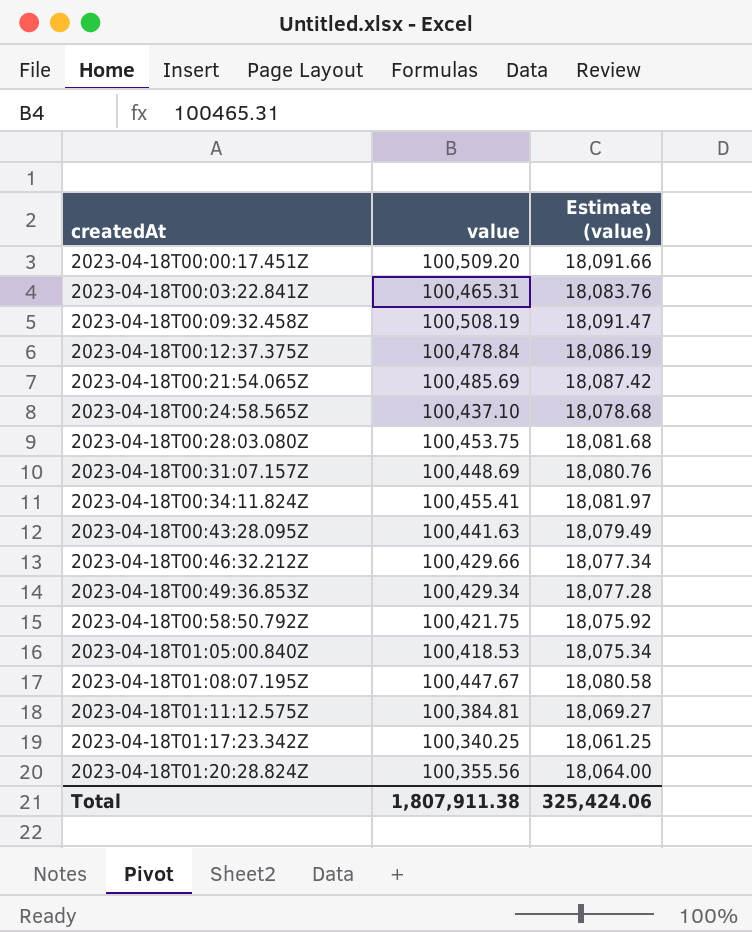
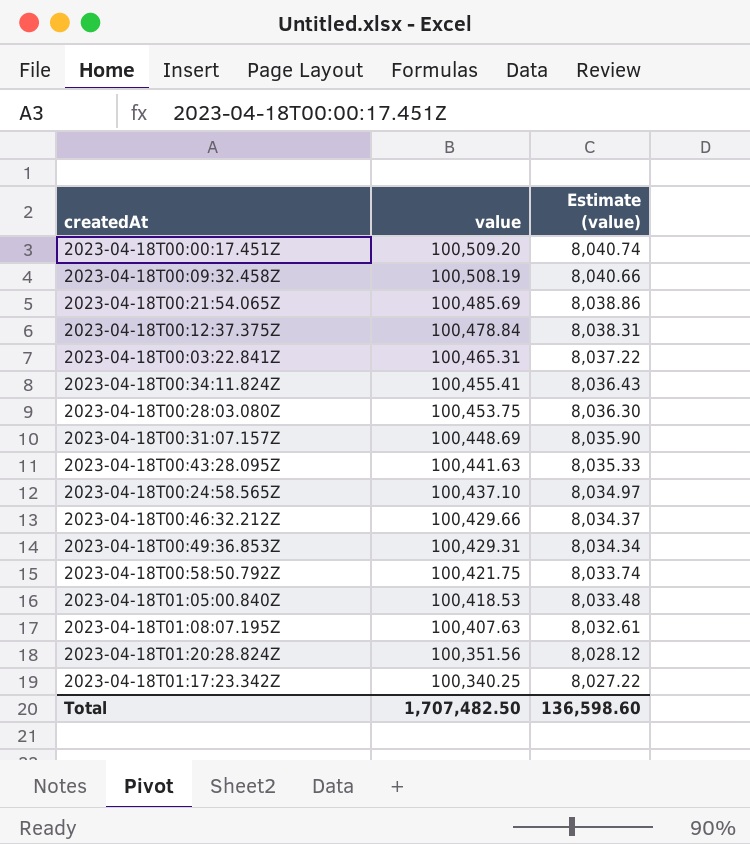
row order: createdAt ascending -> value descending
column Estimate (value) | formula: [value] * 0.18 -> [value] * 0.08
row 2023-04-18T01:11:12.575Z: 100,384.81 | 18,069.27 -> none
2023-04-18T00:49:36.853Z | value: 100,429.34 -> 100,429.31
2023-04-18T01:08:07.195Z | value: 100,447.67 -> 100,407.63
2023-04-18T01:20:28.824Z | value: 100,355.56 -> 100,351.56
Total | value: 1,807,911.38 -> 1,707,482.50
Total | Estimate (value): 325,424.06 -> 136,598.60

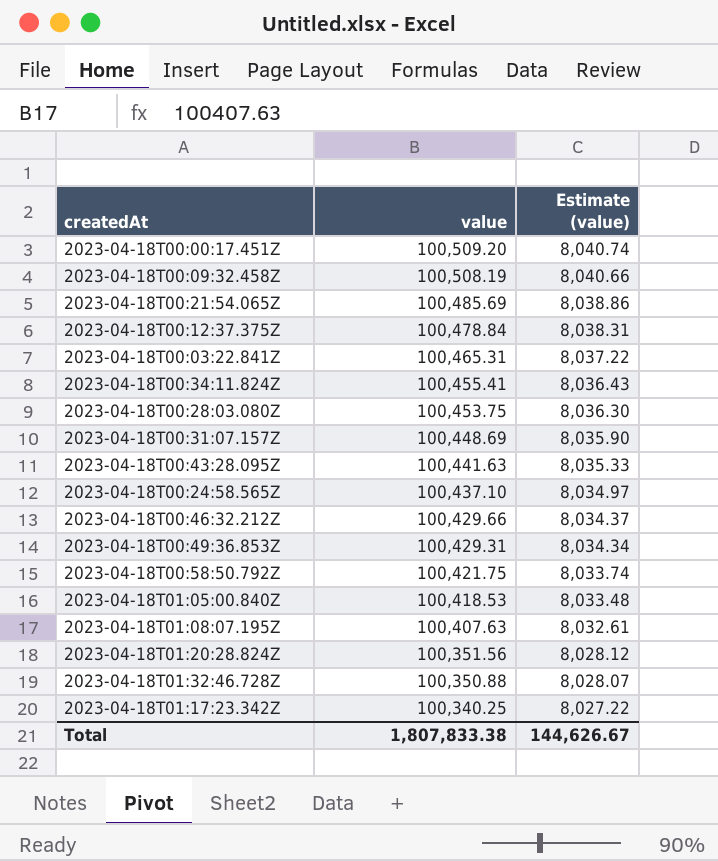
row 2023-04-18T01:32:46.728Z: none -> 100,350.88 | 8,028.07
Total | value: 1,707,482.50 -> 1,807,833.38
Total | Estimate (value): 136,598.60 -> 144,626.67

